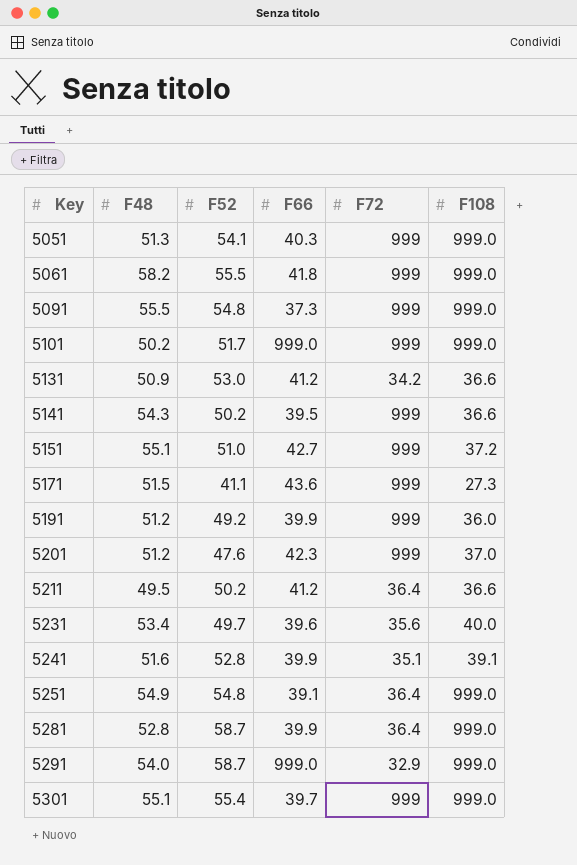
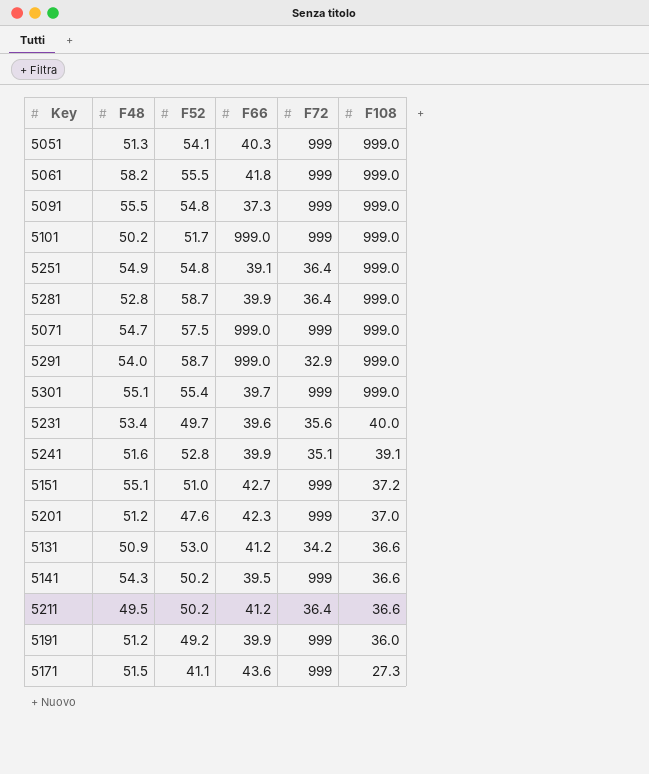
row order: Key ascending -> F108 descending
row 5071: none -> 54.7 | 57.5 | 999.0 | 999 | 999.0

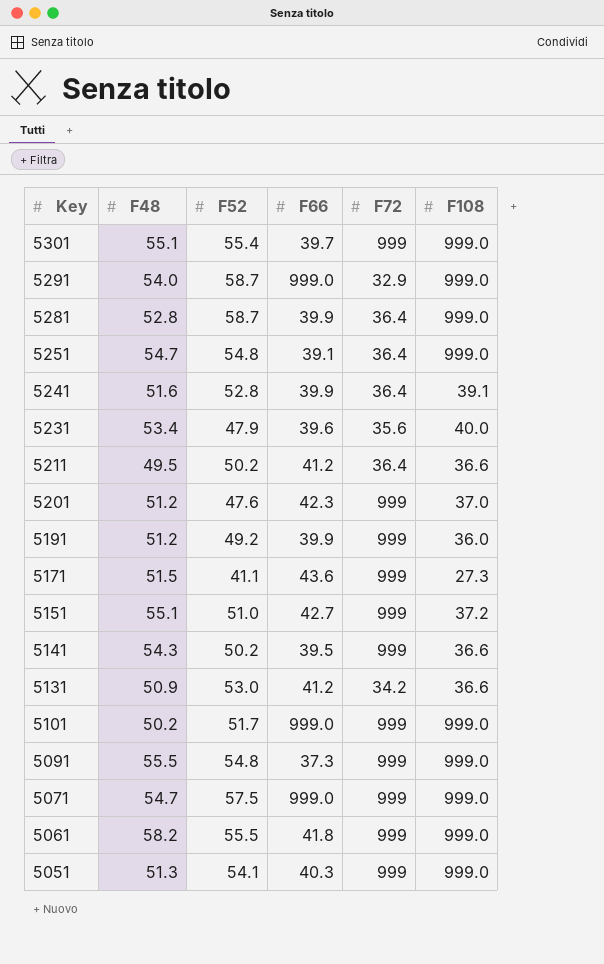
row order: F108 descending -> Key descending
5251 | F48: 54.9 -> 54.7
5241 | F72: 35.1 -> 36.4
5231 | F52: 49.7 -> 47.9

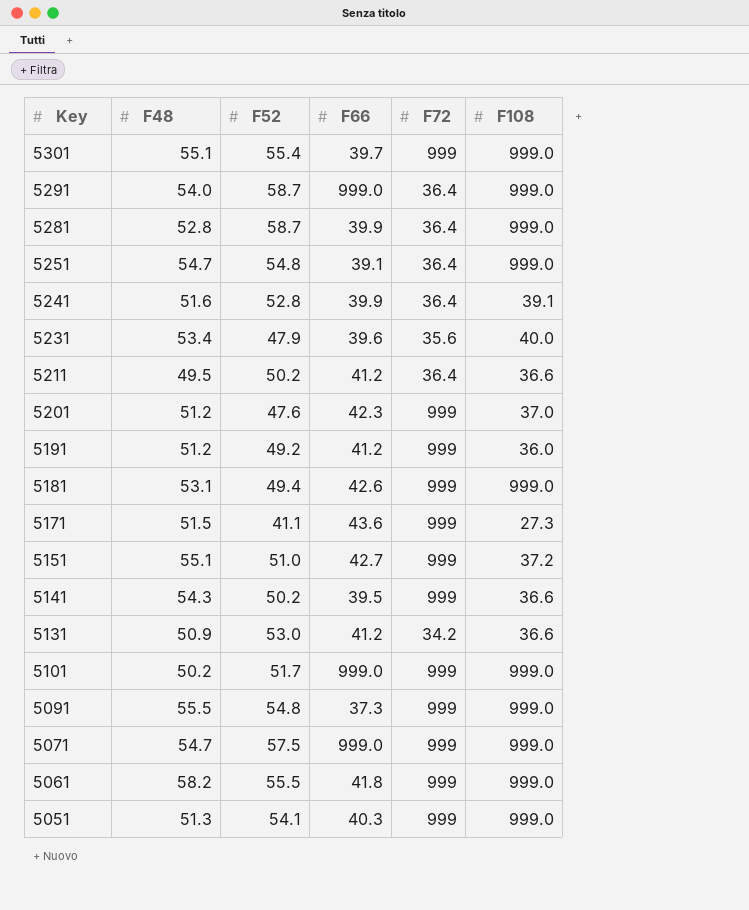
5291 | F72: 32.9 -> 36.4
5191 | F66: 39.9 -> 41.2
row 5181: none -> 53.1 | 49.4 | 42.6 | 999 | 999.0

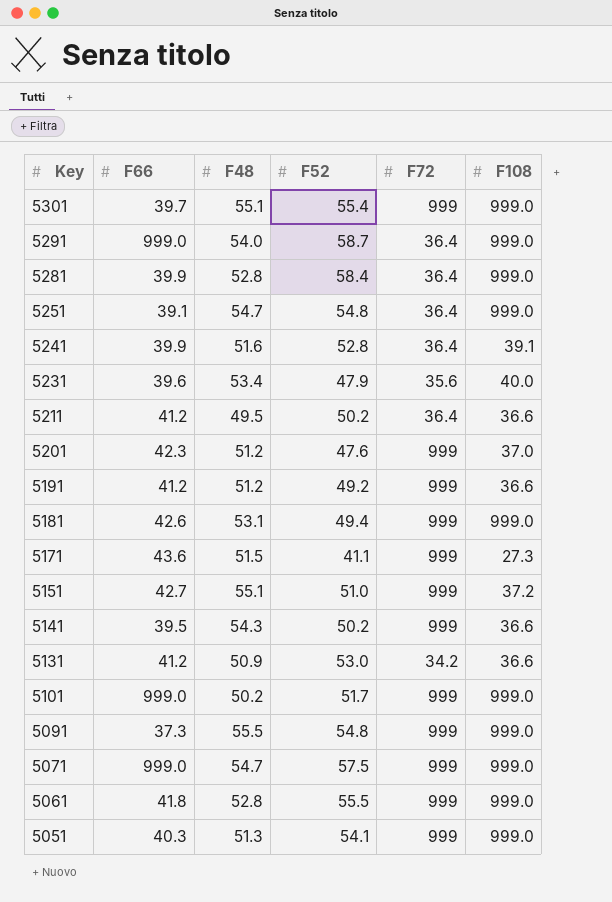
column F66 | position: 4 -> 2
5281 | F52: 58.7 -> 58.4
5191 | F108: 36.0 -> 36.6
5061 | F48: 58.2 -> 52.8

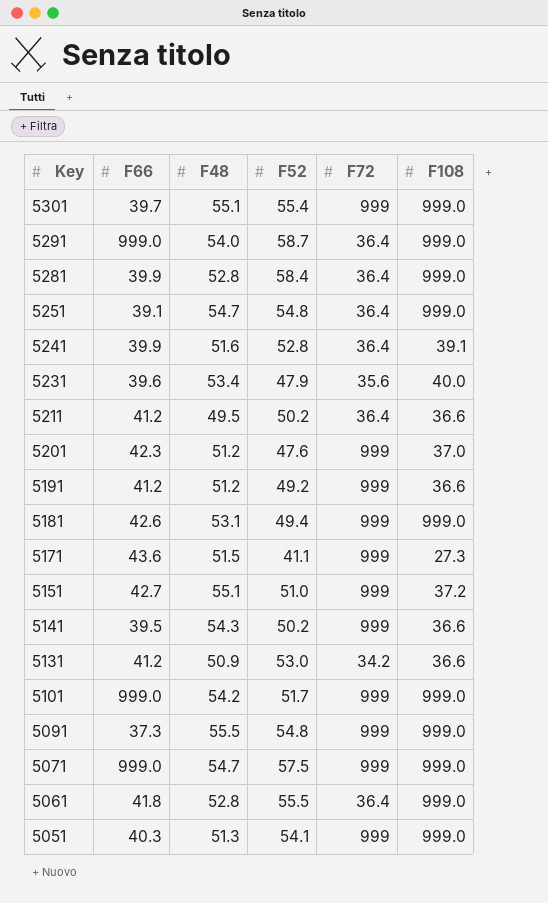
5101 | F48: 50.2 -> 54.2
5061 | F72: 999 -> 36.4

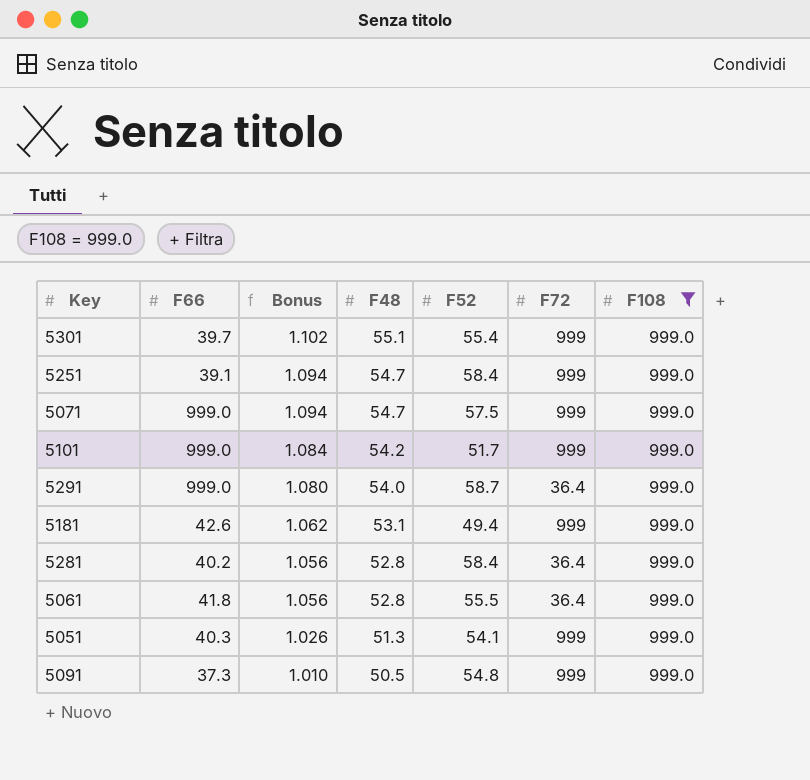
filter: none -> F108 = 999.0
row order: Key descending -> Bonus descending
column Bonus | formula: none -> [F48] * 0.02
5251 | F52: 54.8 -> 58.4
5251 | F72: 36.4 -> 999
5281 | F66: 39.9 -> 40.2
5091 | F48: 55.5 -> 50.5

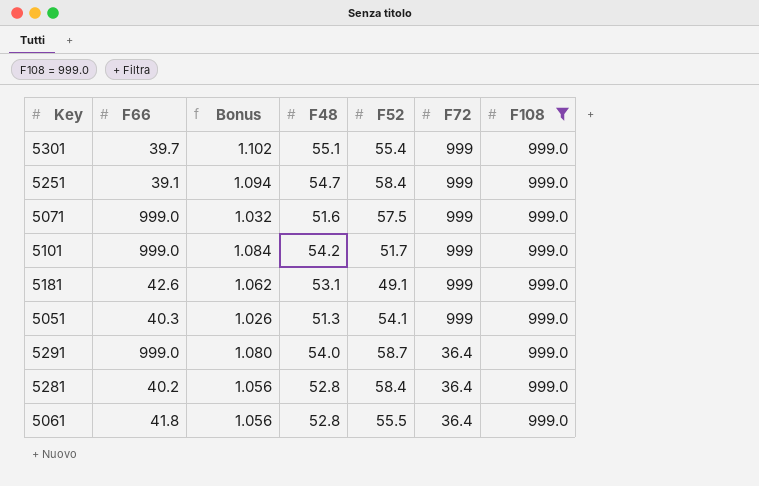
row order: Bonus descending -> F72 descending
row 5091: 37.3 | 1.010 | 50.5 | 54.8 | 999 | 999.0 -> none
5071 | Bonus: 1.094 -> 1.032
5071 | F48: 54.7 -> 51.6
5181 | F52: 49.4 -> 49.1

